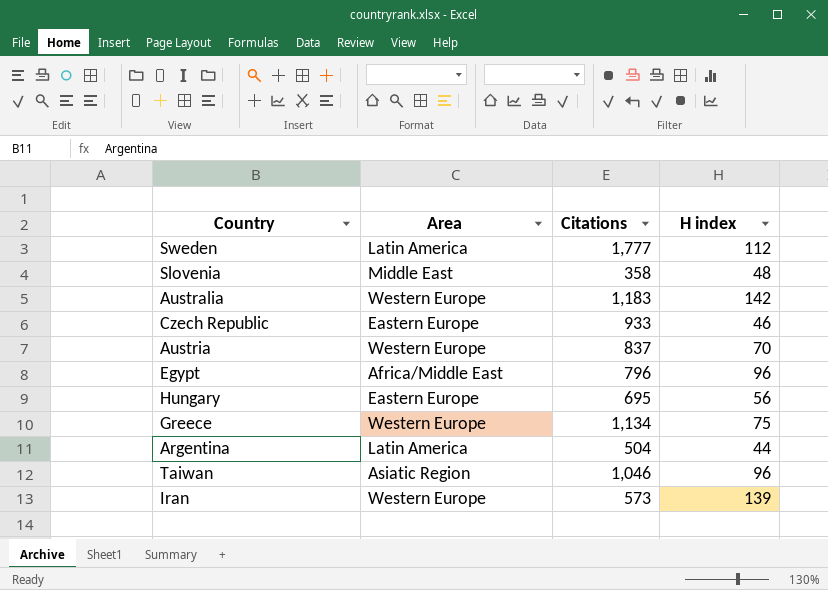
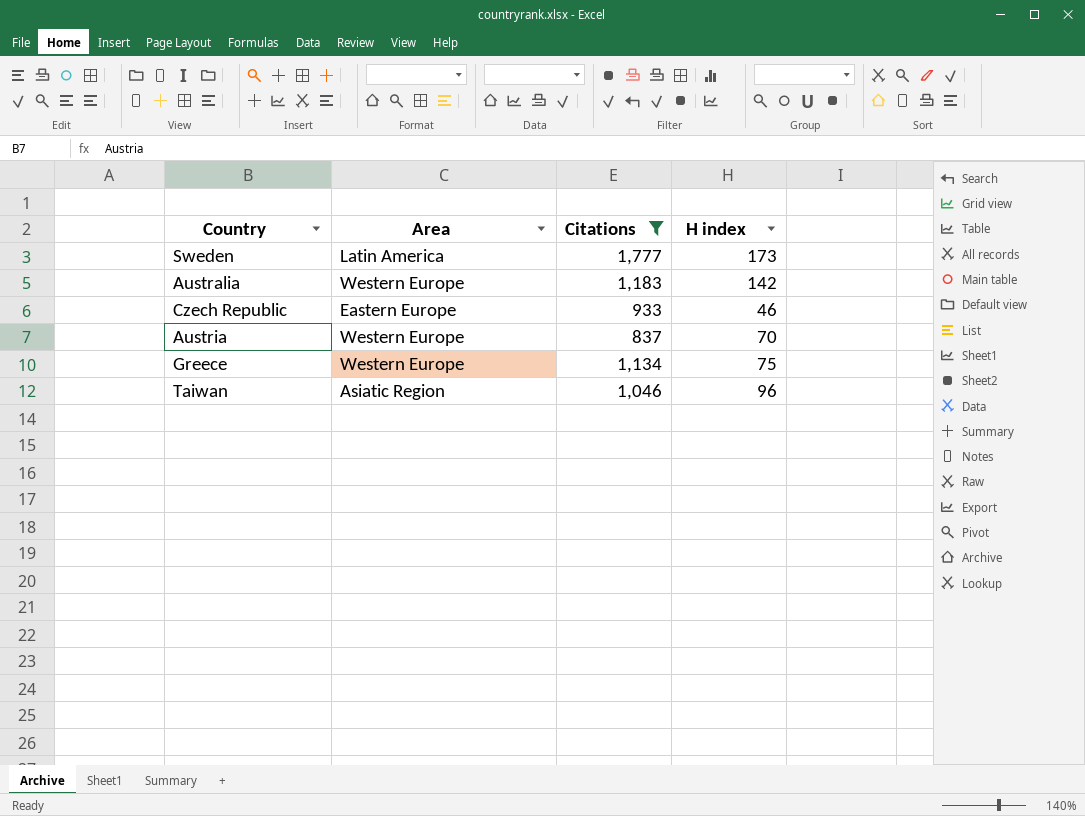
filter: none -> Citations >= 837
Sweden | H index: 112 -> 173

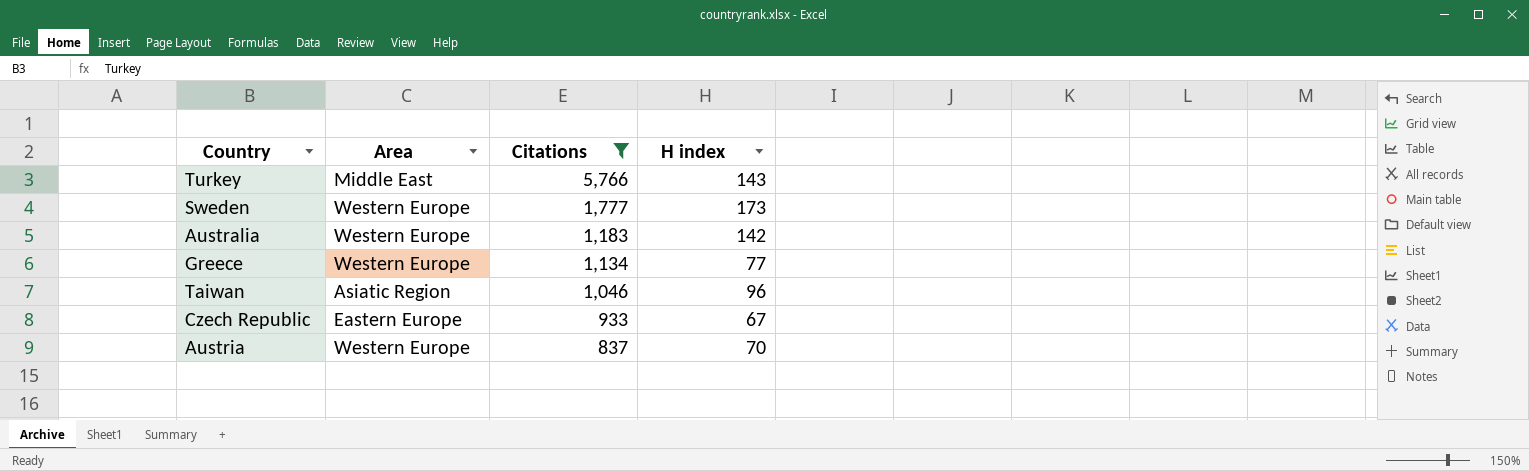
row order: none -> Citations descending
row Turkey: none -> Middle East | 5,766 | 143
Sweden | Area: Latin America -> Western Europe
Greece | H index: 75 -> 77
Czech Republic | H index: 46 -> 67

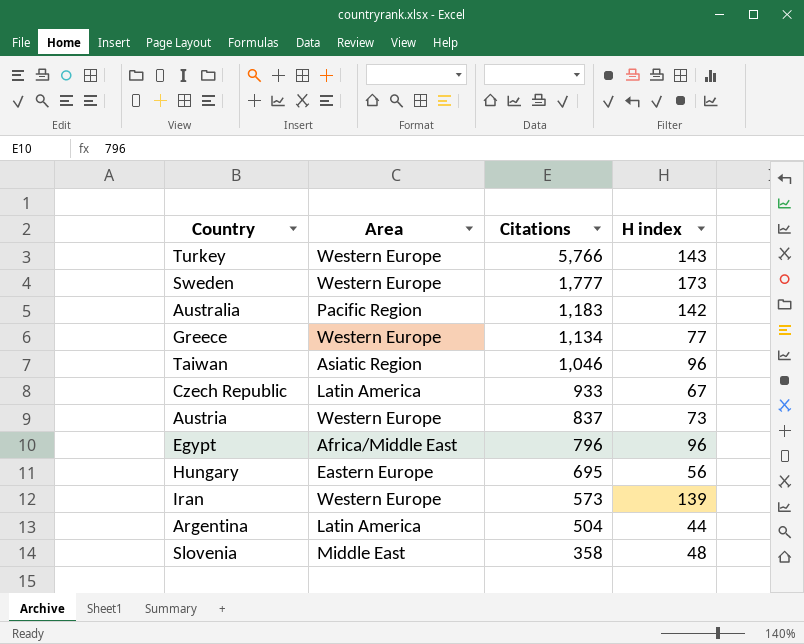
filter: Citations >= 837 -> none
Turkey | Area: Middle East -> Western Europe
Australia | Area: Western Europe -> Pacific Region
Czech Republic | Area: Eastern Europe -> Latin America
Austria | H index: 70 -> 73

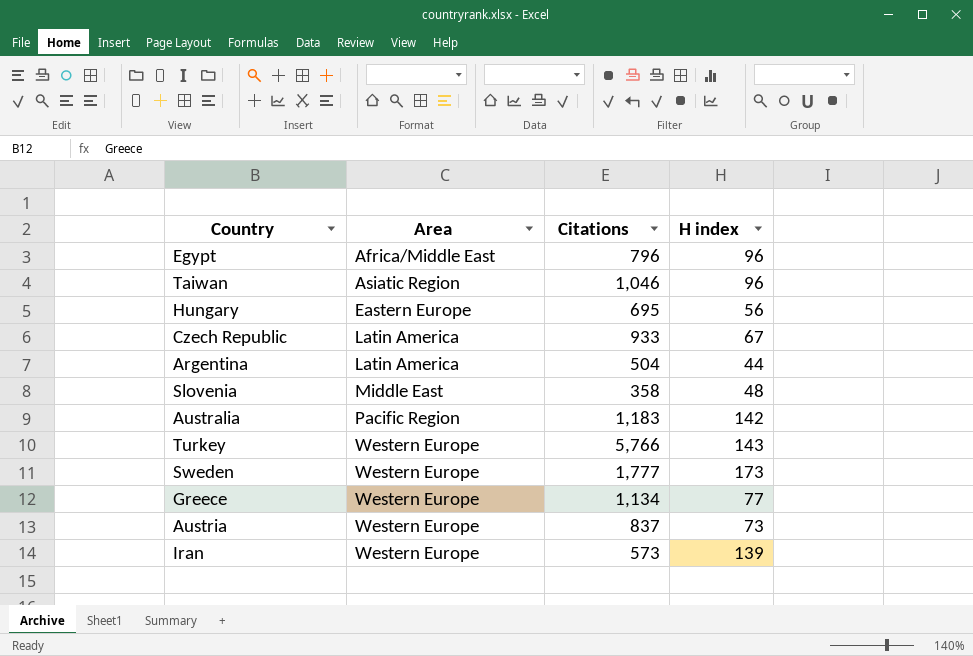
row order: Citations descending -> Area ascending

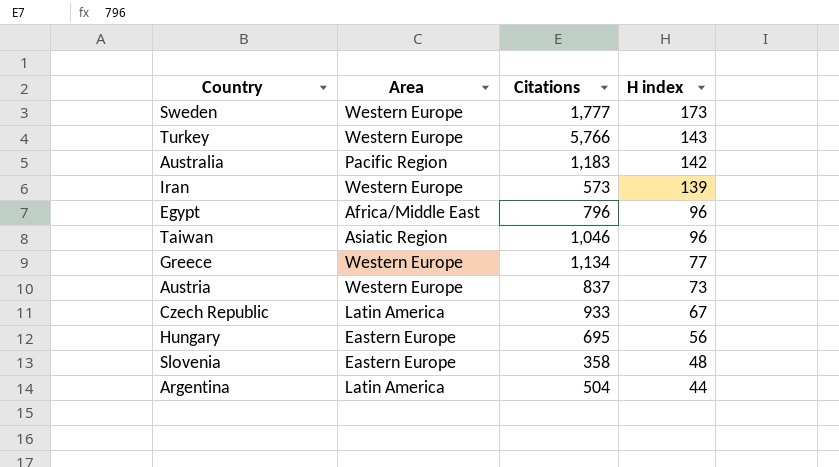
row order: Area ascending -> H index descending
Slovenia | Area: Middle East -> Eastern Europe

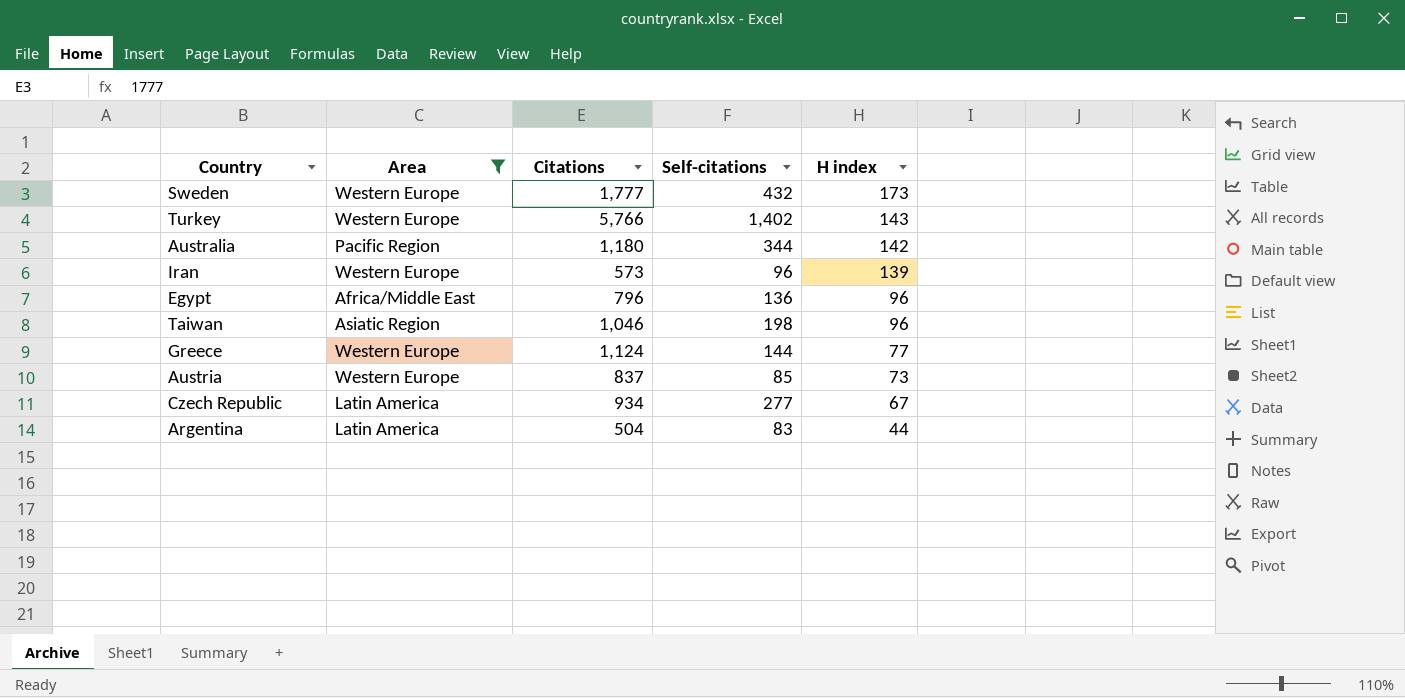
filter: none -> Area != Eastern Europe
column Self-citations | position: none -> 4
Australia | Citations: 1,183 -> 1,180
Greece | Citations: 1,134 -> 1,124
Czech Republic | Citations: 933 -> 934

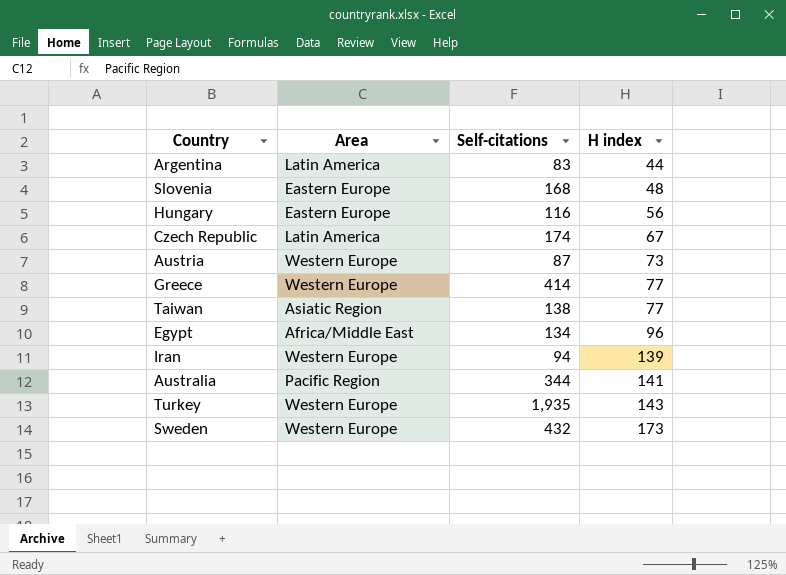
filter: Area != Eastern Europe -> none
row order: H index descending -> H index ascending
column Citations | position: 3 -> none
Czech Republic | Self-citations: 277 -> 174
Austria | Self-citations: 85 -> 87
Greece | Self-citations: 144 -> 414
Taiwan | Self-citations: 198 -> 138
Taiwan | H index: 96 -> 77
Egypt | Self-citations: 136 -> 134
Iran | Self-citations: 96 -> 94
Australia | H index: 142 -> 141
Turkey | Self-citations: 1,402 -> 1,935

